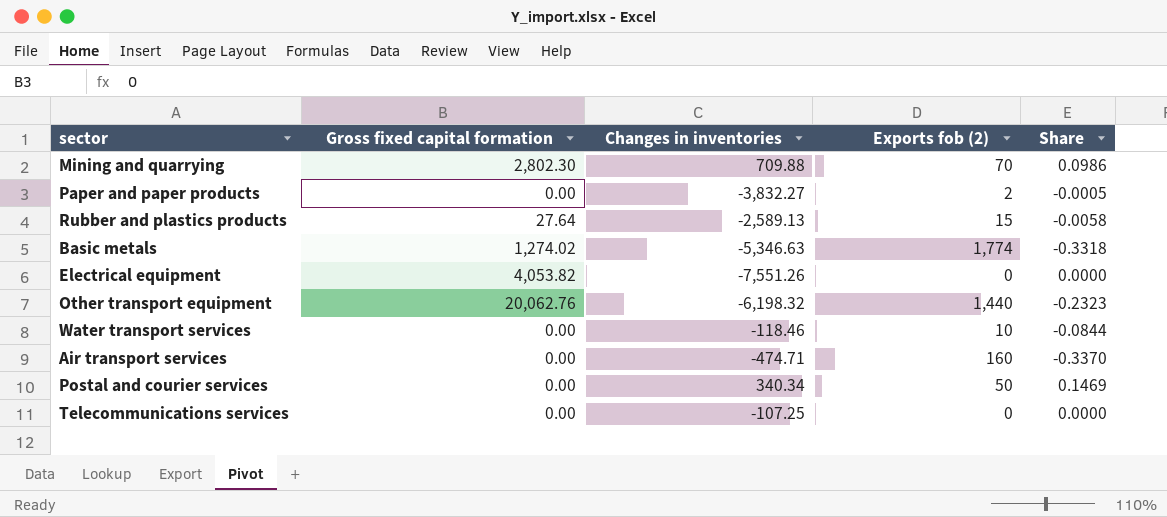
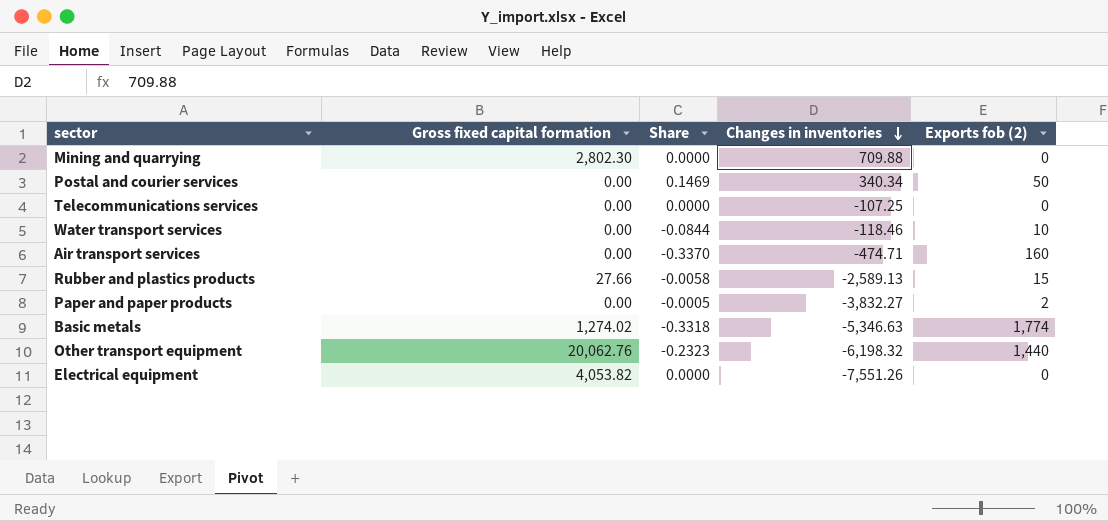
row order: none -> Changes in inventories descending
column Share | position: 5 -> 3
Mining and quarrying | Share: 0.0986 -> 0.0000
Mining and quarrying | Exports fob (2): 70 -> 0
Rubber and plastics products | Gross fixed capital formation: 27.64 -> 27.66

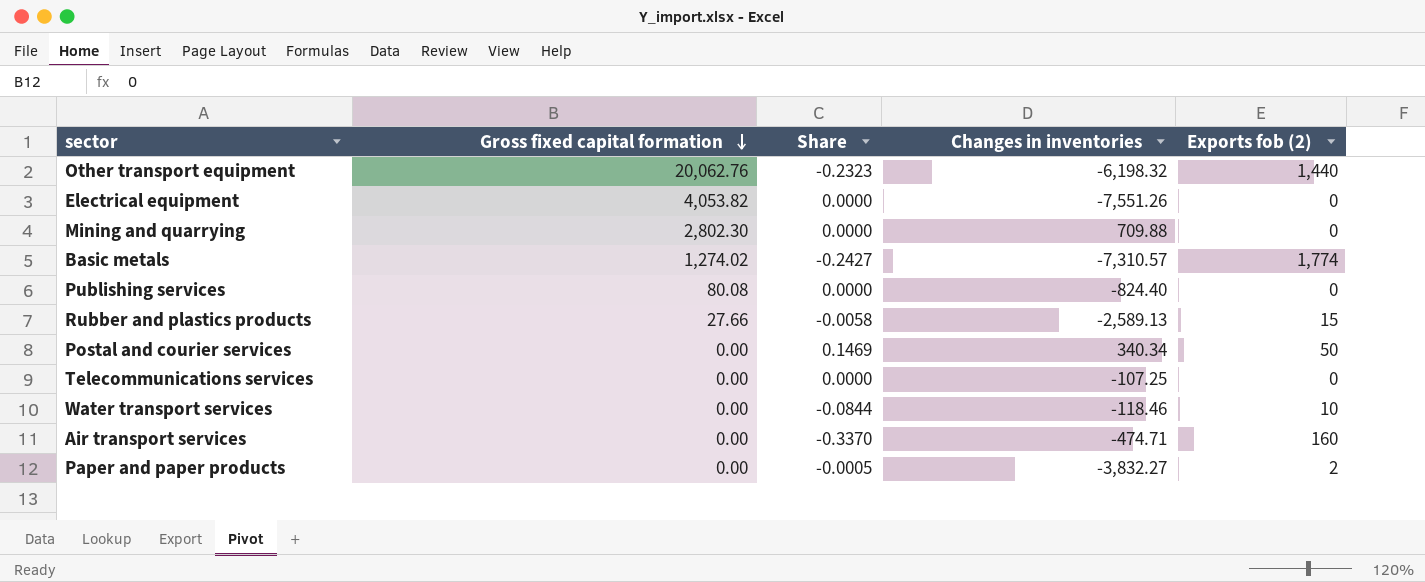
row order: Changes in inventories descending -> Gross fixed capital formation descending
Basic metals | Share: -0.3318 -> -0.2427
Basic metals | Changes in inventories: -5,346.63 -> -7,310.57
row Publishing services: none -> 80.08 | 0.0000 | -824.40 | 0

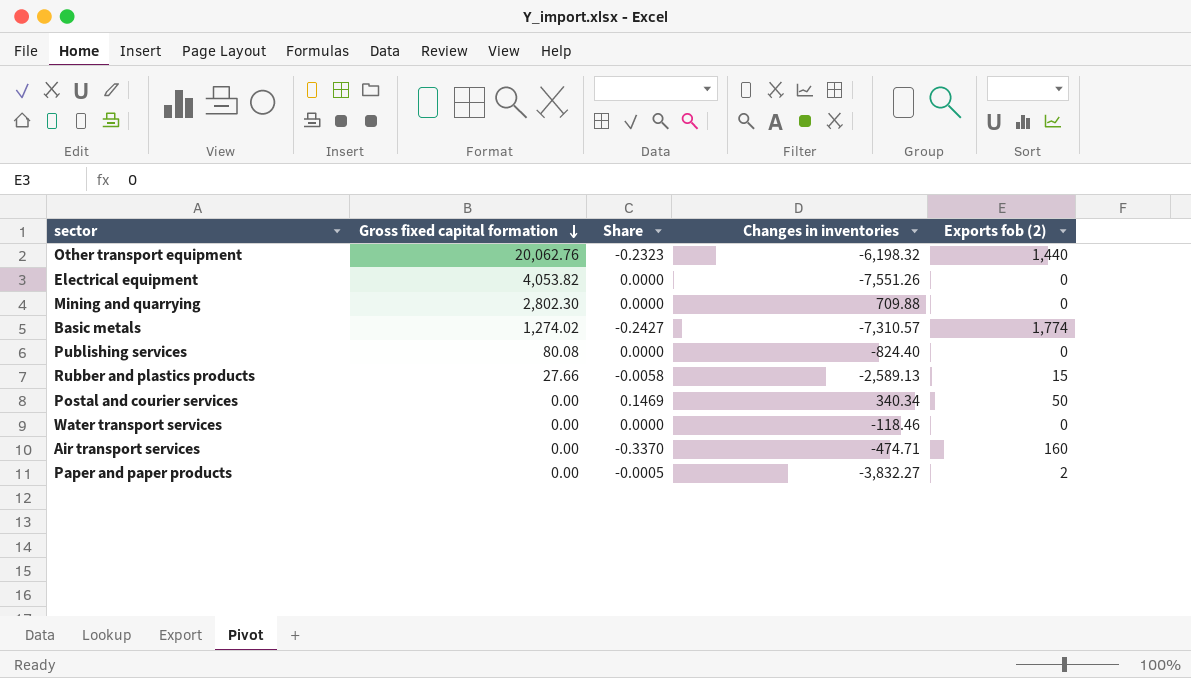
row Telecommunications services: 0.00 | 0.0000 | -107.25 | 0 -> none
Water transport services | Share: -0.0844 -> 0.0000
Water transport services | Exports fob (2): 10 -> 0

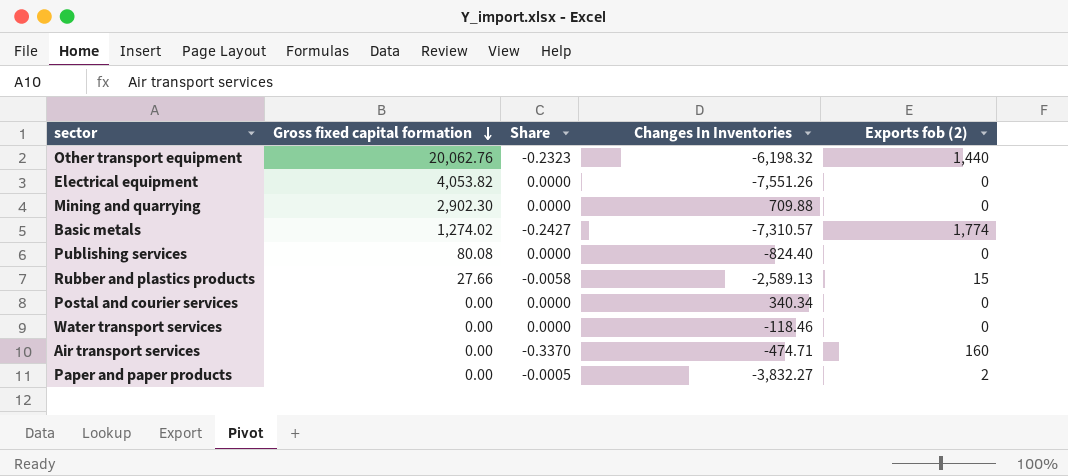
column name: Changes in inventories -> Changes In Inventories
Mining and quarrying | Gross fixed capital formation: 2,802.30 -> 2,902.30
Postal and courier services | Share: 0.1469 -> 0.0000
Postal and courier services | Exports fob (2): 50 -> 0

